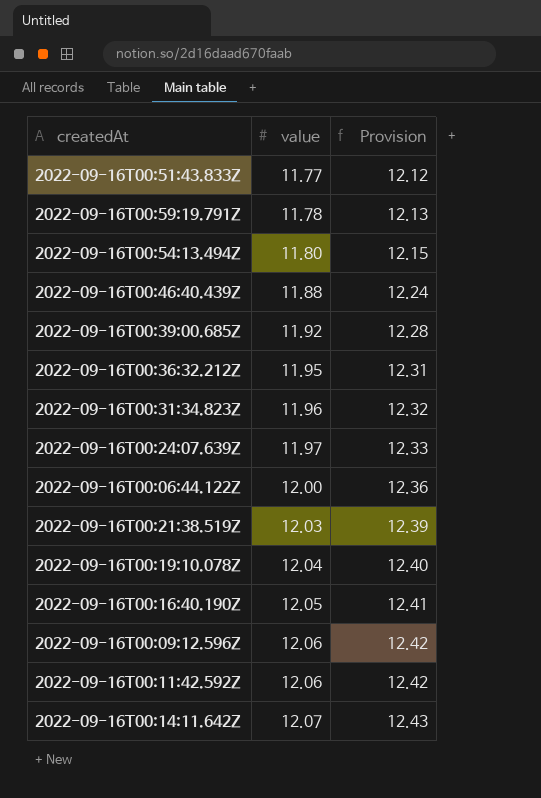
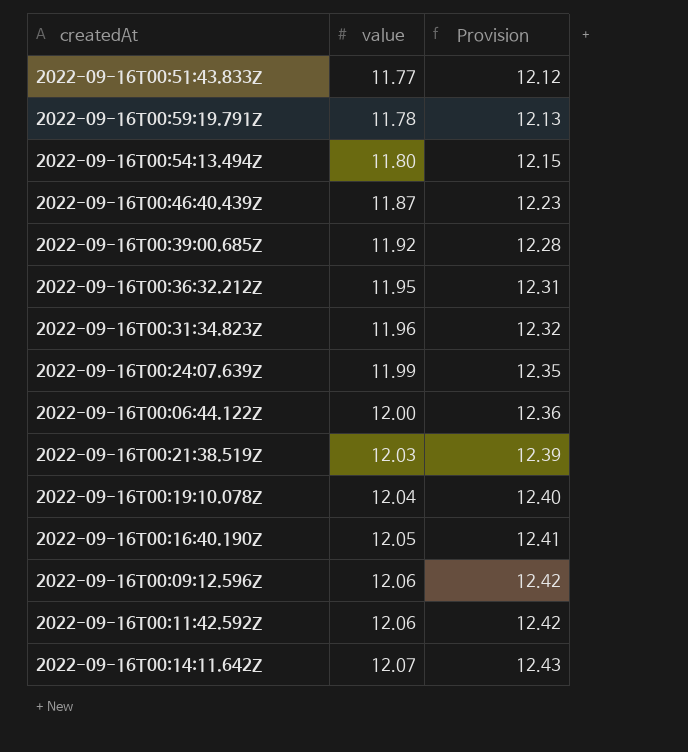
2022-09-16T00:46:40.439Z | value: 11.88 -> 11.87
2022-09-16T00:46:40.439Z | Provision: 12.24 -> 12.23
2022-09-16T00:24:07.639Z | value: 11.97 -> 11.99
2022-09-16T00:24:07.639Z | Provision: 12.33 -> 12.35

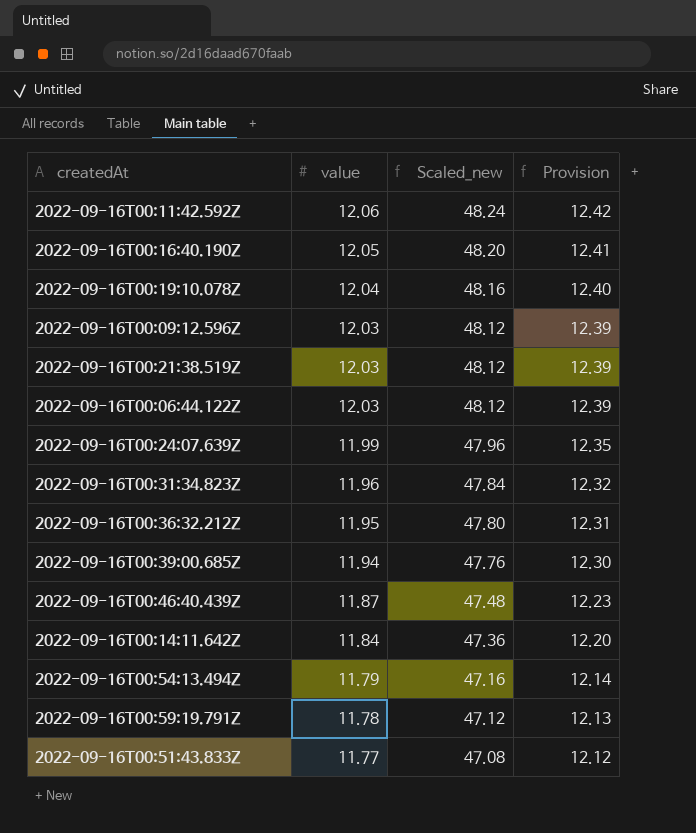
row order: value ascending -> value descending
column Scaled_new | formula: none -> [value] * 4
2022-09-16T00:09:12.596Z | value: 12.06 -> 12.03
2022-09-16T00:09:12.596Z | Provision: 12.42 -> 12.39
2022-09-16T00:06:44.122Z | value: 12.00 -> 12.03
2022-09-16T00:06:44.122Z | Provision: 12.36 -> 12.39
2022-09-16T00:39:00.685Z | value: 11.92 -> 11.94
2022-09-16T00:39:00.685Z | Provision: 12.28 -> 12.30
2022-09-16T00:14:11.642Z | value: 12.07 -> 11.84
2022-09-16T00:14:11.642Z | Provision: 12.43 -> 12.20
2022-09-16T00:54:13.494Z | value: 11.80 -> 11.79
2022-09-16T00:54:13.494Z | Provision: 12.15 -> 12.14

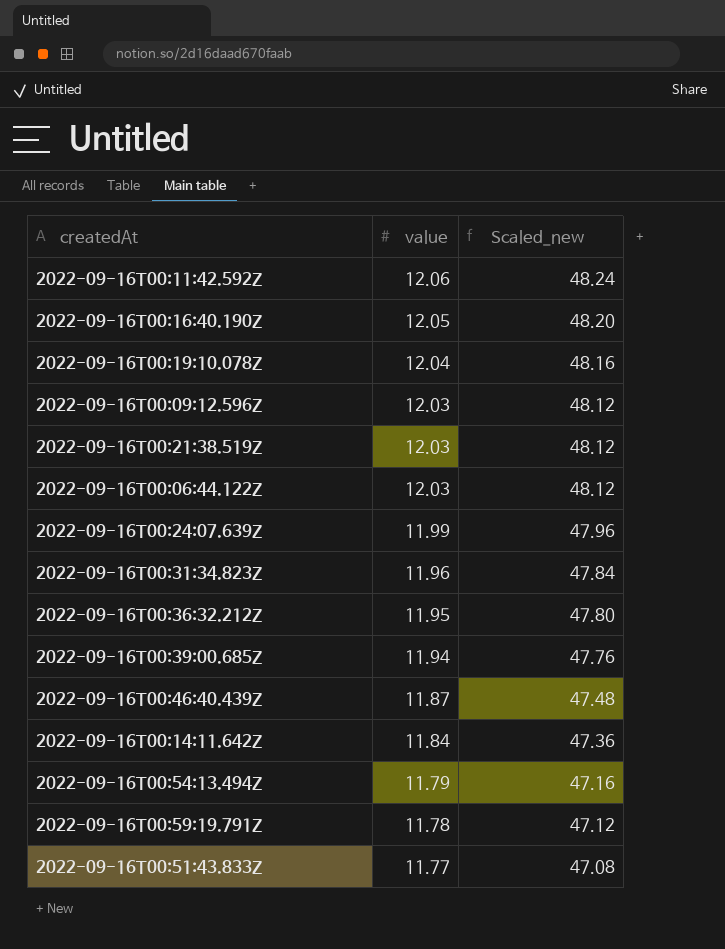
column Provision | formula: [value] * 1.03 -> none

